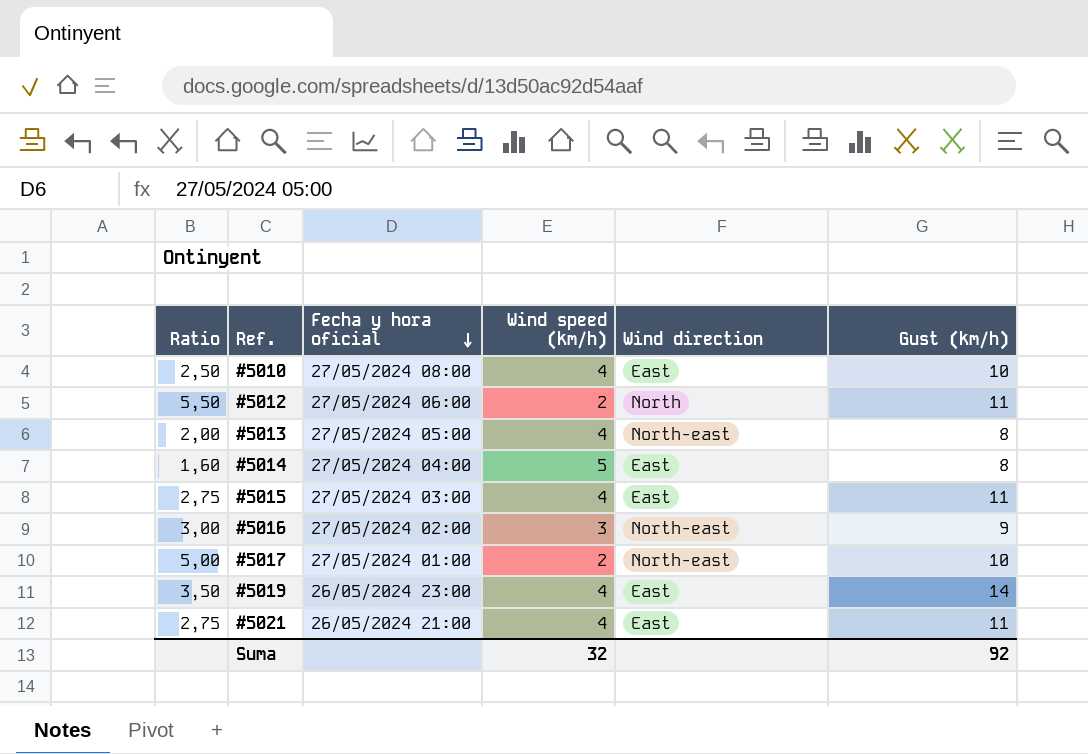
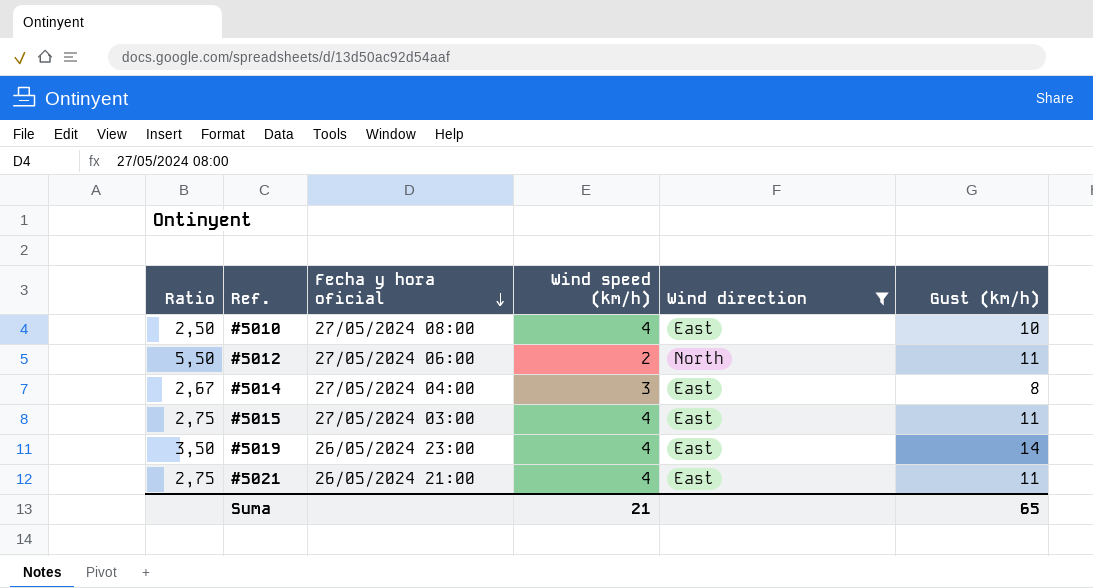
filter: none -> Wind direction != North-east
#5014 | Ratio: 1,60 -> 2,67
#5014 | Wind speed (km/h): 5 -> 3
Suma | Wind speed (km/h): 32 -> 21
Suma | Gust (km/h): 92 -> 65

